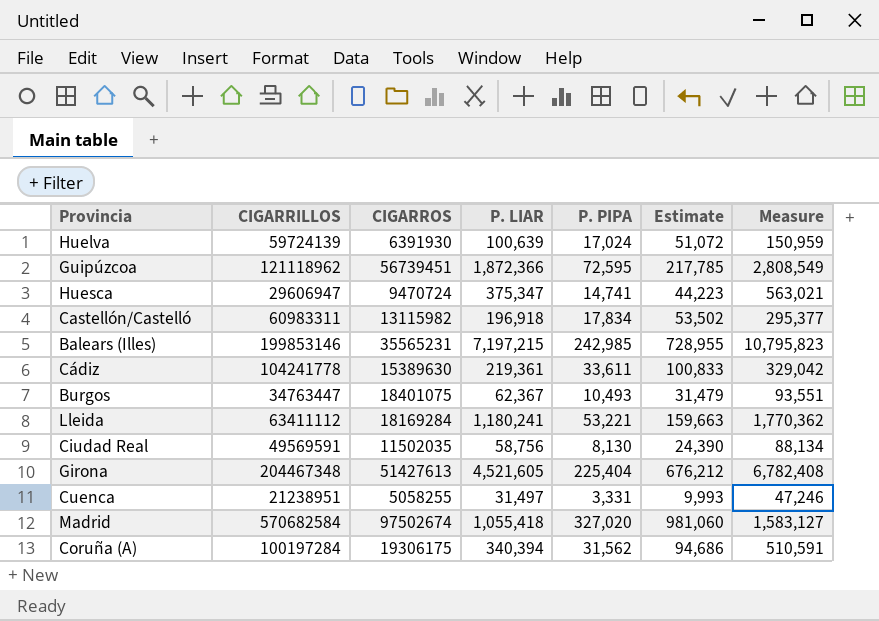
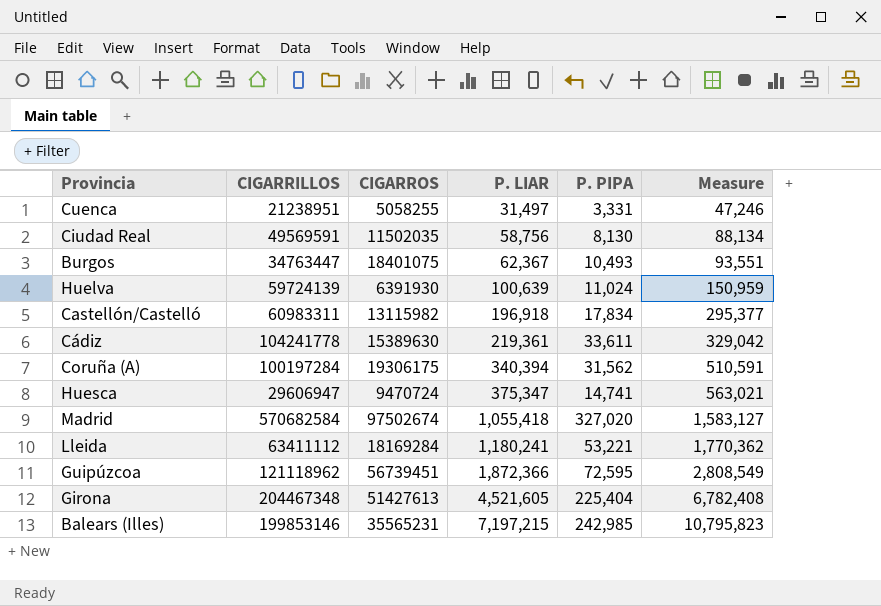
row order: none -> P. LIAR ascending
column Estimate | formula: [P. PIPA] * 3 -> none
Huelva | P. PIPA: 17,024 -> 11,024

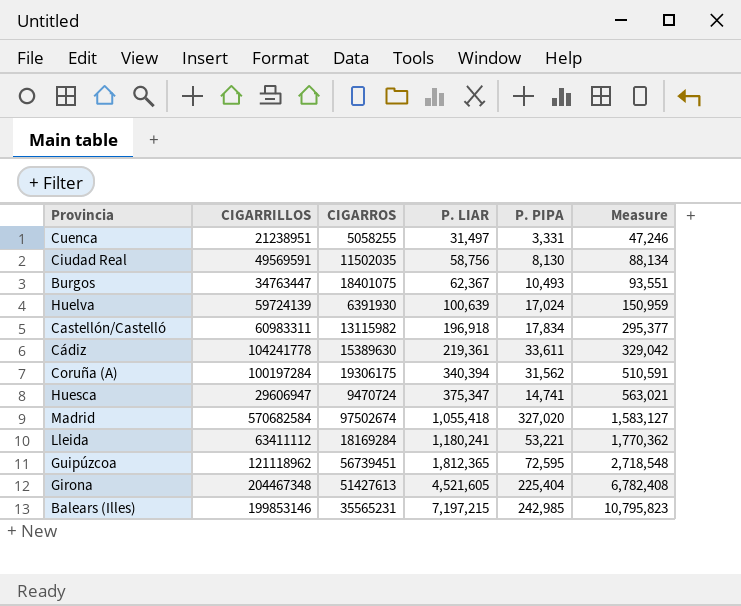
Huelva | P. PIPA: 11,024 -> 17,024
Guipúzcoa | P. LIAR: 1,872,366 -> 1,812,365
Guipúzcoa | Measure: 2,808,549 -> 2,718,548

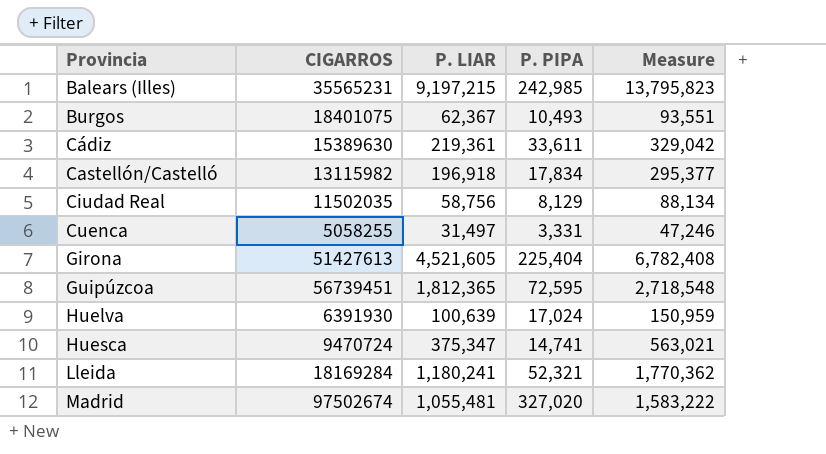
row order: P. LIAR ascending -> Provincia ascending
column CIGARRILLOS | position: 2 -> none
row Coruña (A): 100197284 | 19306175 | 340,394 | 31,562 | 510,591 -> none
Balears (Illes) | P. LIAR: 7,197,215 -> 9,197,215
Balears (Illes) | Measure: 10,795,823 -> 13,795,823
Ciudad Real | P. PIPA: 8,130 -> 8,129
Lleida | P. PIPA: 53,221 -> 52,321
Madrid | P. LIAR: 1,055,418 -> 1,055,481
Madrid | Measure: 1,583,127 -> 1,583,222

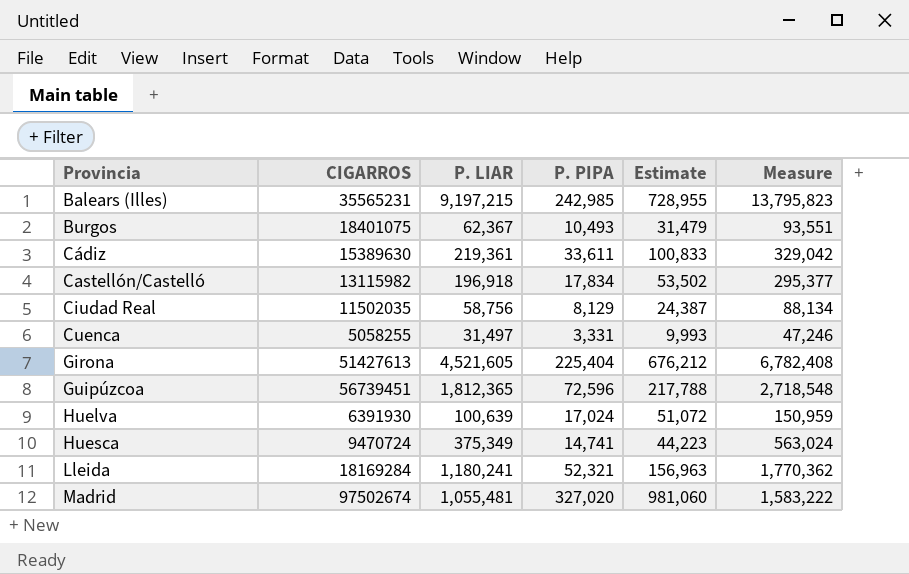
column Estimate | formula: none -> [P. PIPA] * 3
Guipúzcoa | P. PIPA: 72,595 -> 72,596
Huesca | P. LIAR: 375,347 -> 375,349
Huesca | Measure: 563,021 -> 563,024

